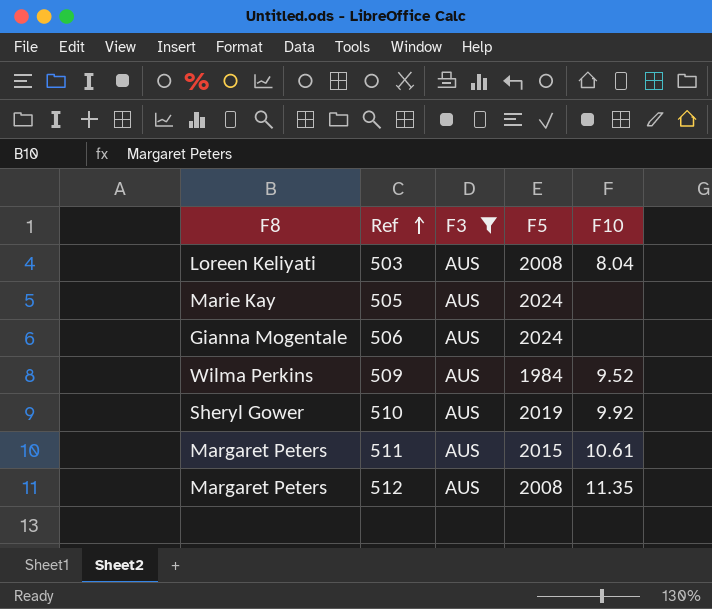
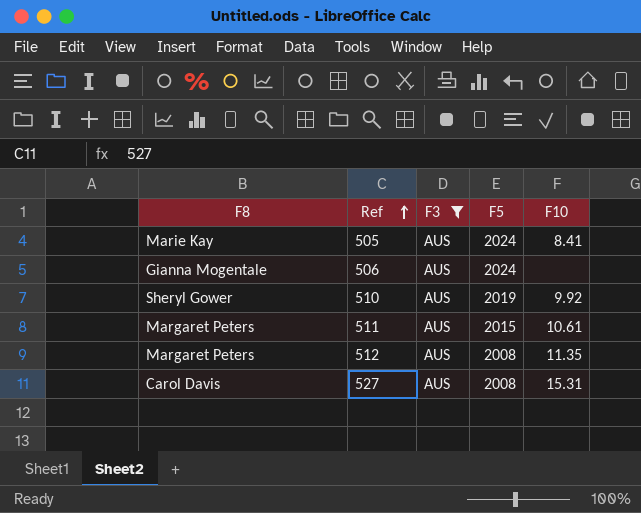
row 503: Loreen Keliyati | AUS | 2008 | 8.04 -> none
row 509: Wilma Perkins | AUS | 1984 | 9.52 -> none
505 | F10: none -> 8.41
row 527: none -> Carol Davis | AUS | 2008 | 15.31

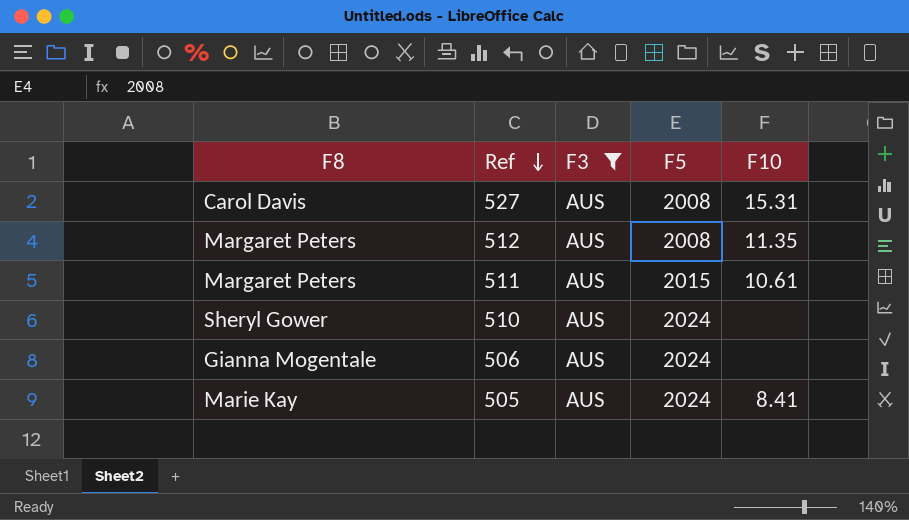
row order: Ref ascending -> Ref descending
510 | F5: 2019 -> 2024
510 | F10: 9.92 -> none

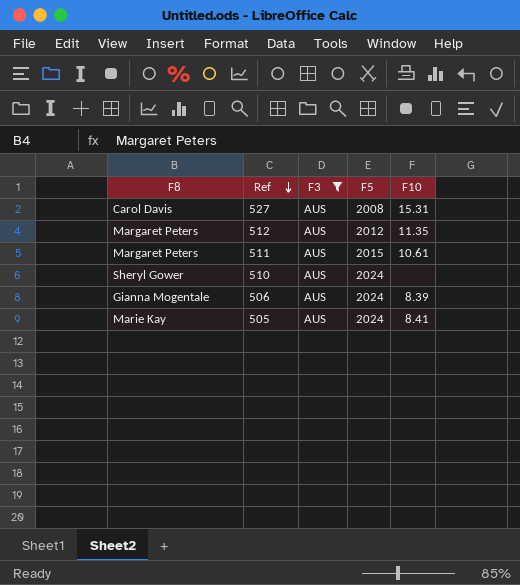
512 | F5: 2008 -> 2012
506 | F10: none -> 8.39

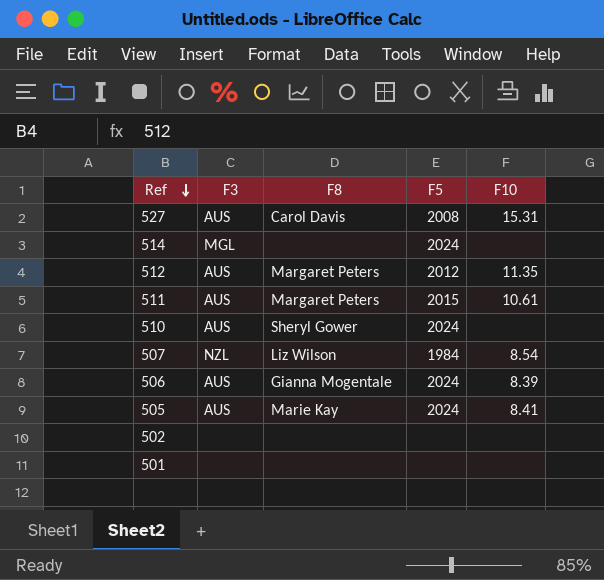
filter: F3 = AUS -> none
column F8 | position: 1 -> 3

